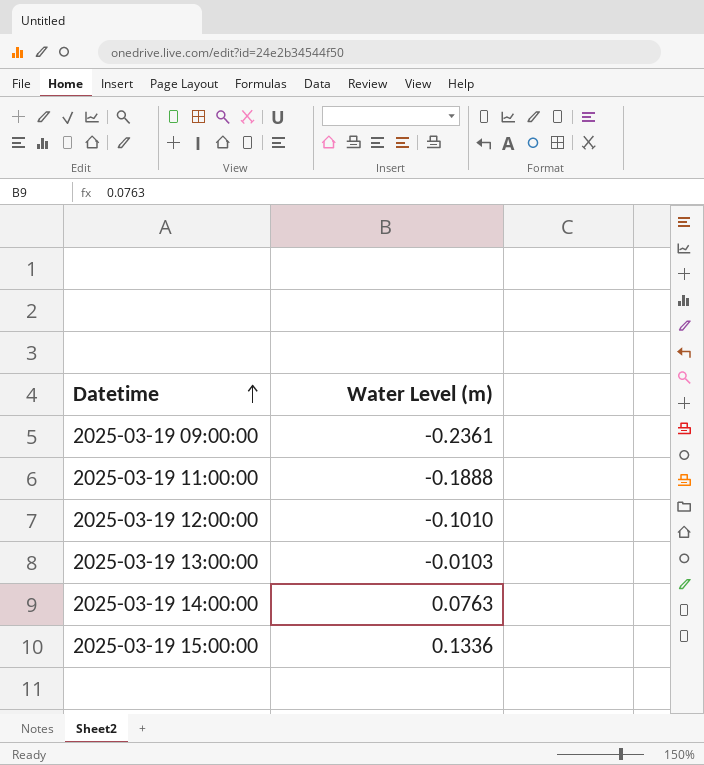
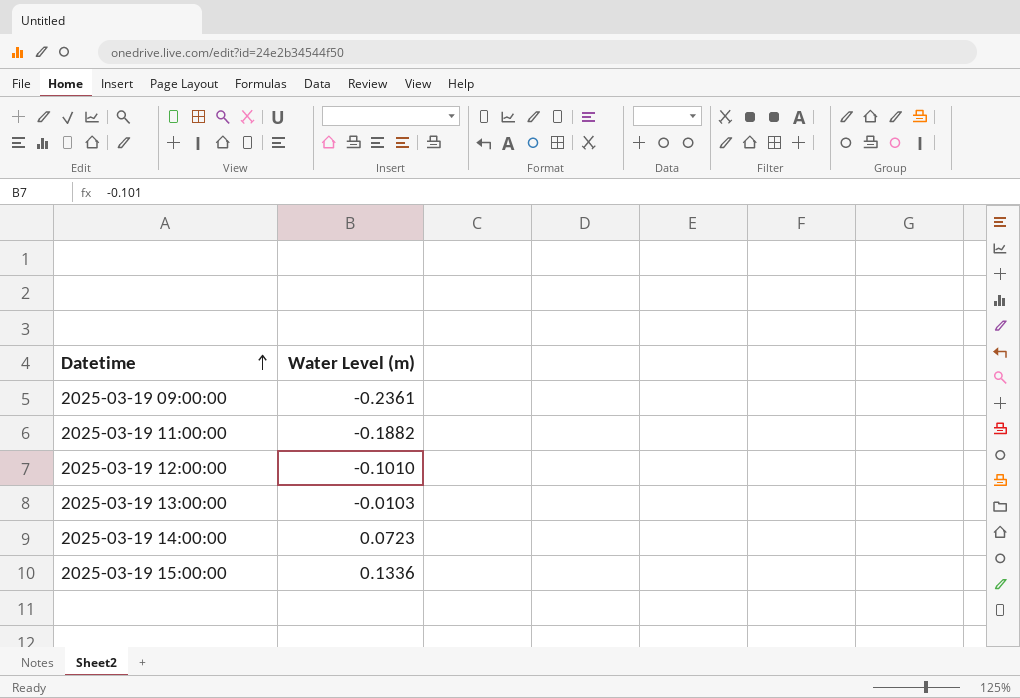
2025-03-19 11:00:00 | Water Level (m): -0.1888 -> -0.1882
2025-03-19 14:00:00 | Water Level (m): 0.0763 -> 0.0723

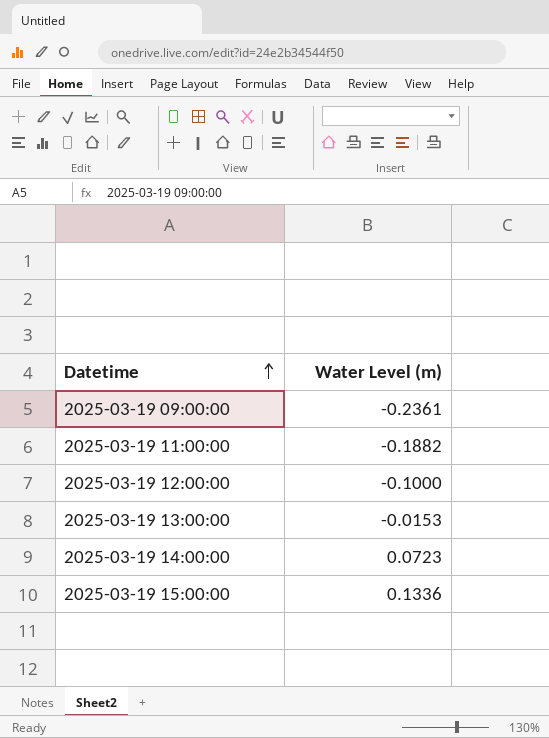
2025-03-19 12:00:00 | Water Level (m): -0.1010 -> -0.1000
2025-03-19 13:00:00 | Water Level (m): -0.0103 -> -0.0153

